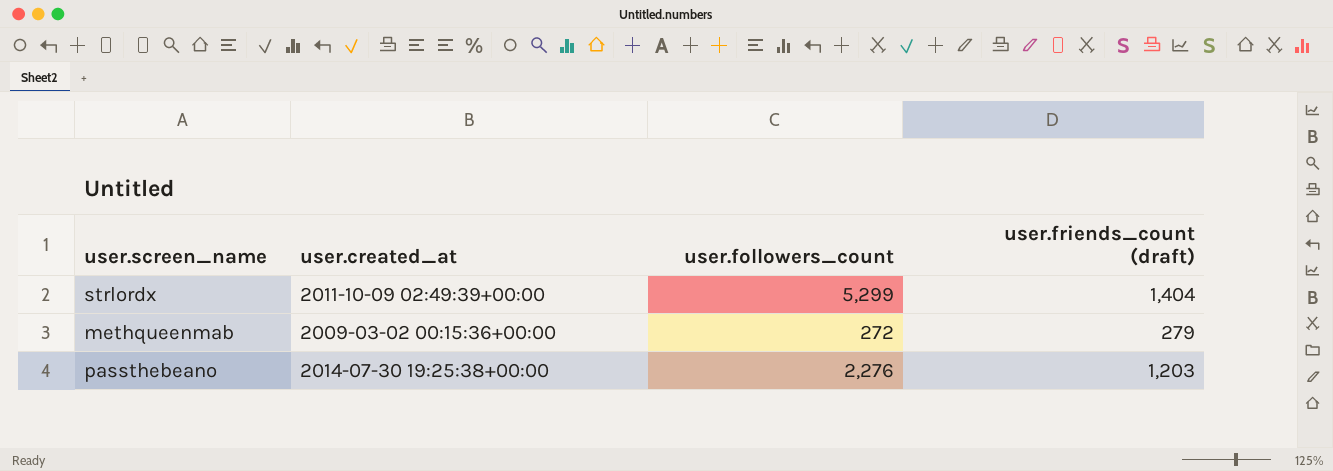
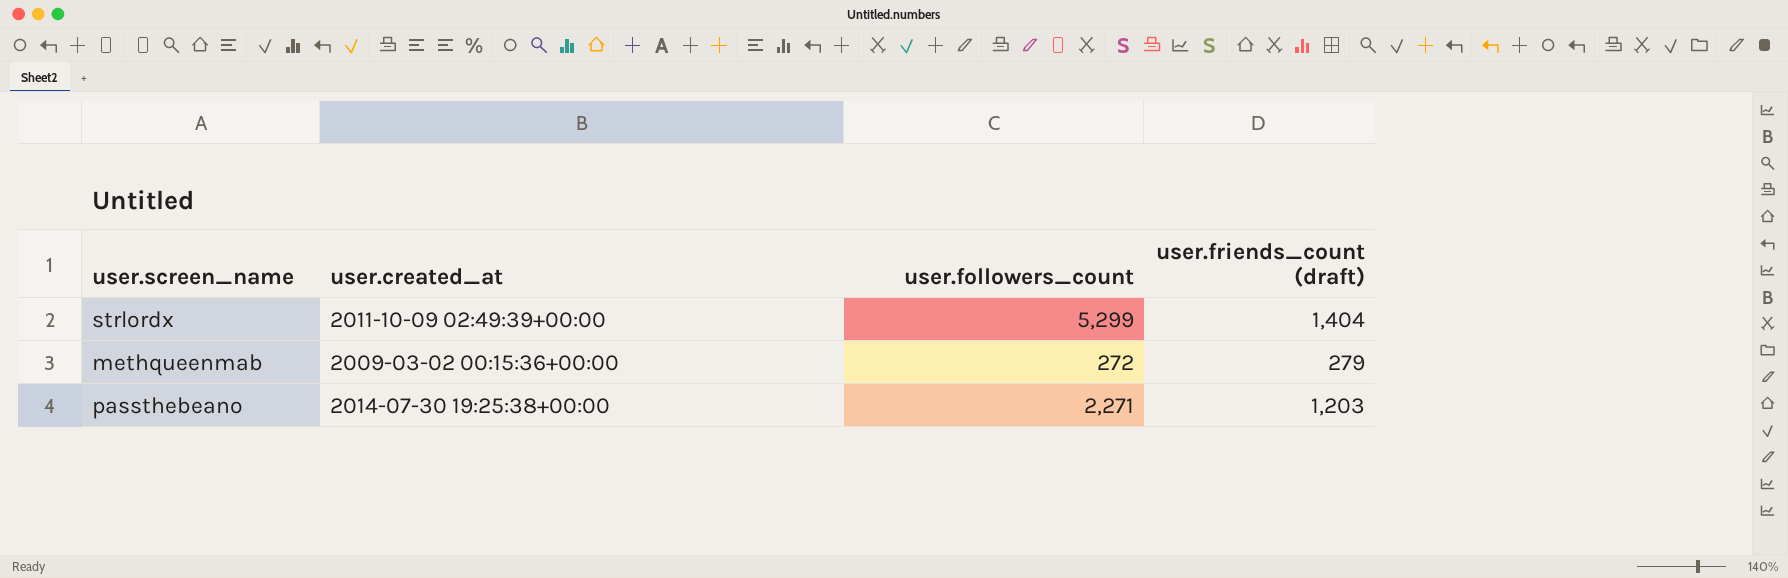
passthebeano | user.followers_count: 2,276 -> 2,271

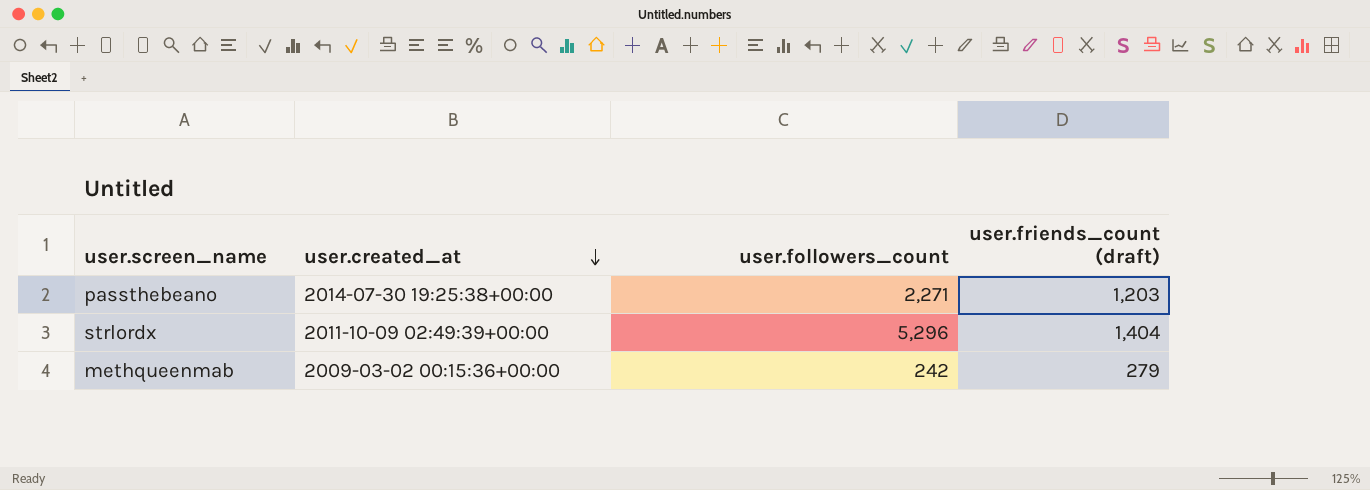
row order: none -> user.created_at descending
strlordx | user.followers_count: 5,299 -> 5,296
methqueenmab | user.followers_count: 272 -> 242

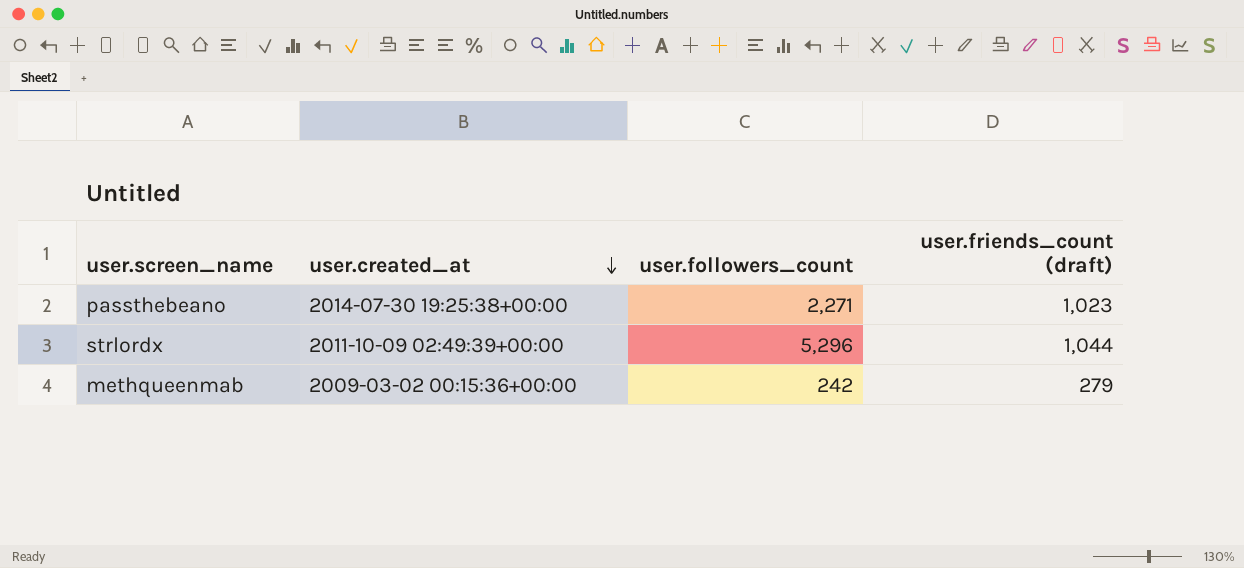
passthebeano | user.friends_count (draft): 1,203 -> 1,023
strlordx | user.friends_count (draft): 1,404 -> 1,044

